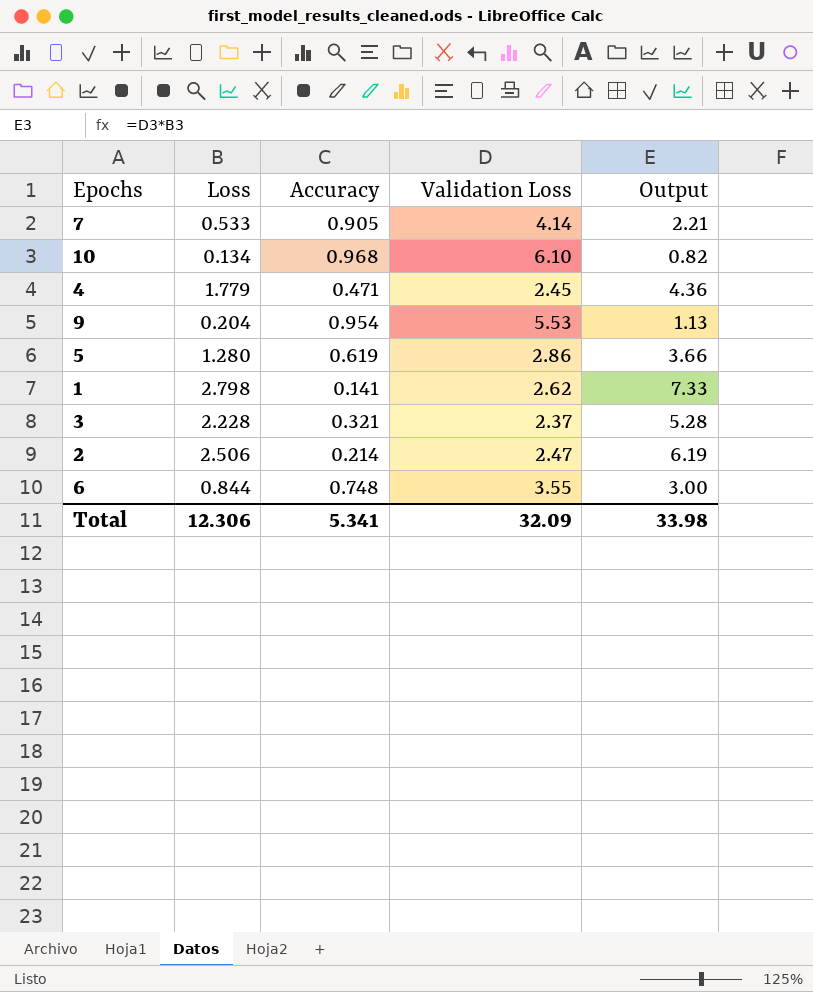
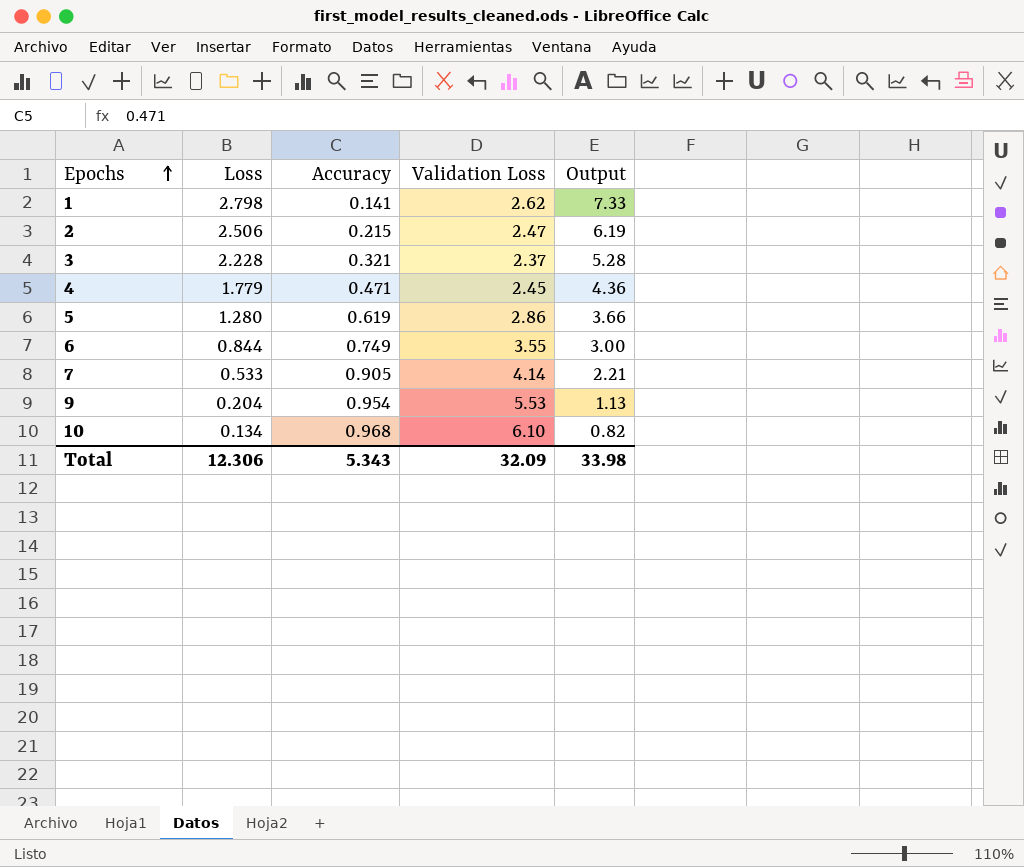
row order: none -> Epochs ascending
2 | Accuracy: 0.214 -> 0.215
6 | Accuracy: 0.748 -> 0.749
Total | Accuracy: 5.341 -> 5.343

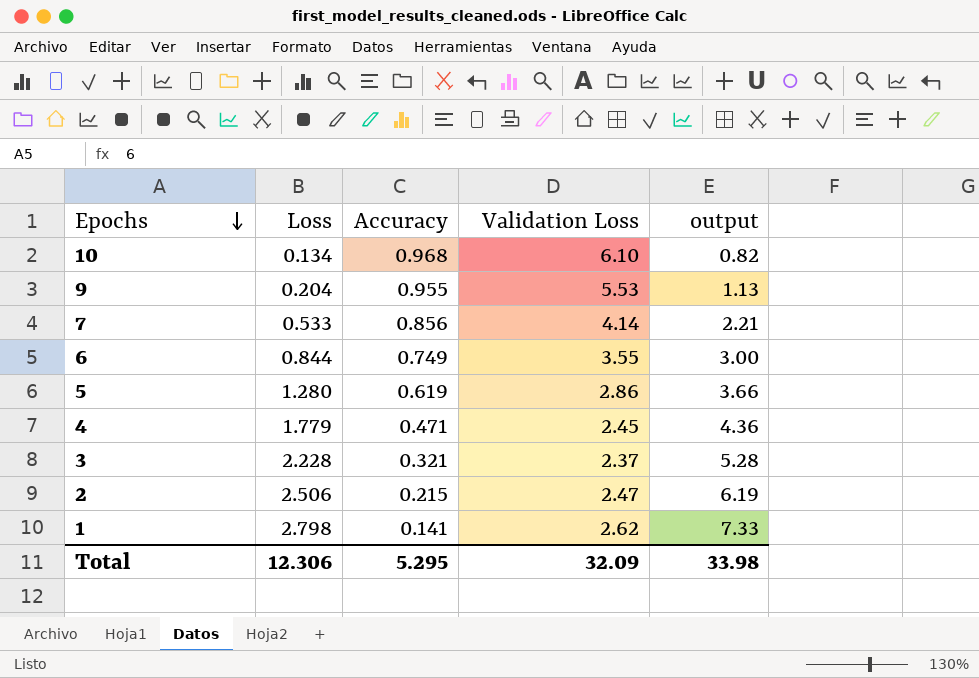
row order: Epochs ascending -> Epochs descending
column name: Output -> output
9 | Accuracy: 0.954 -> 0.955
7 | Accuracy: 0.905 -> 0.856
Total | Accuracy: 5.343 -> 5.295

